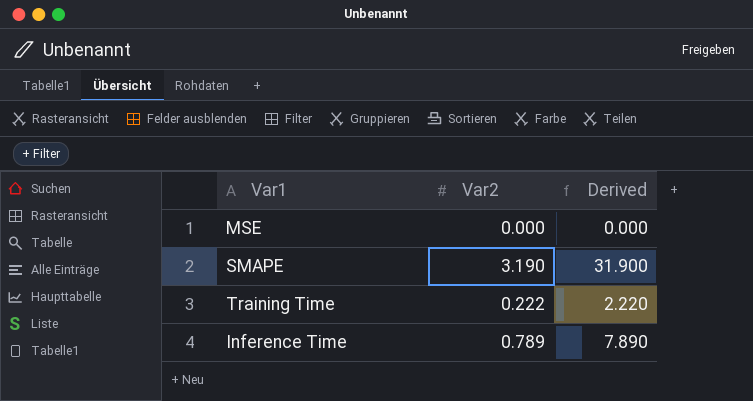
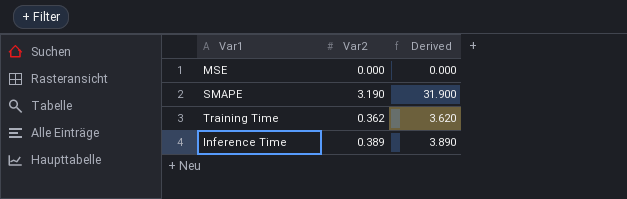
Training Time | Var2: 0.222 -> 0.362
Training Time | Derived: 2.220 -> 3.620
Inference Time | Var2: 0.789 -> 0.389
Inference Time | Derived: 7.890 -> 3.890

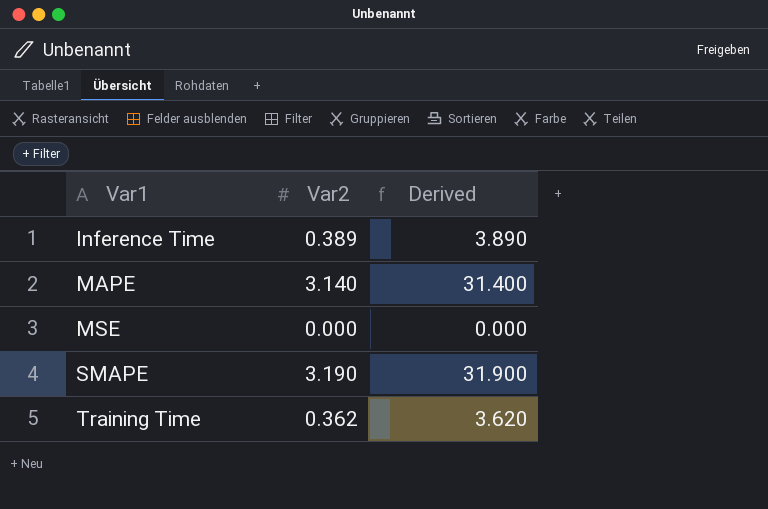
row order: none -> Var1 ascending
row MAPE: none -> 3.140 | 31.400

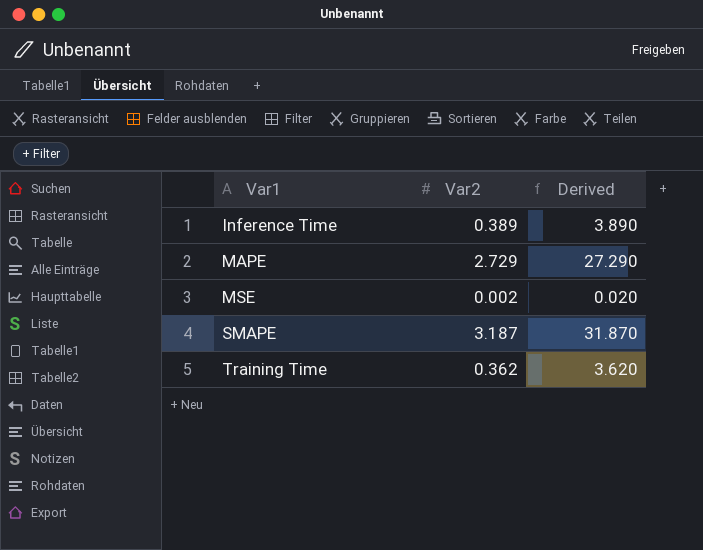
MAPE | Var2: 3.140 -> 2.729
MAPE | Derived: 31.400 -> 27.290
MSE | Var2: 0.000 -> 0.002
MSE | Derived: 0.000 -> 0.020
SMAPE | Var2: 3.190 -> 3.187
SMAPE | Derived: 31.900 -> 31.870

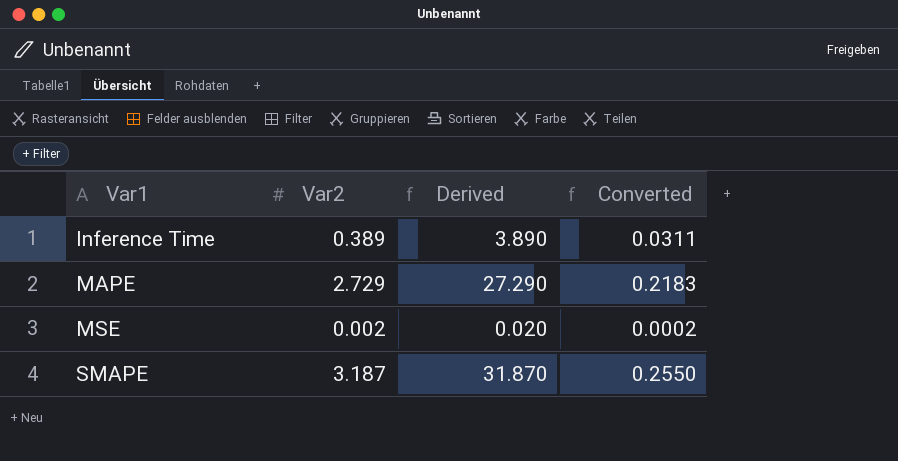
column Converted | formula: none -> [Var2] * 0.08
row Training Time: 0.362 | 3.620 -> none

